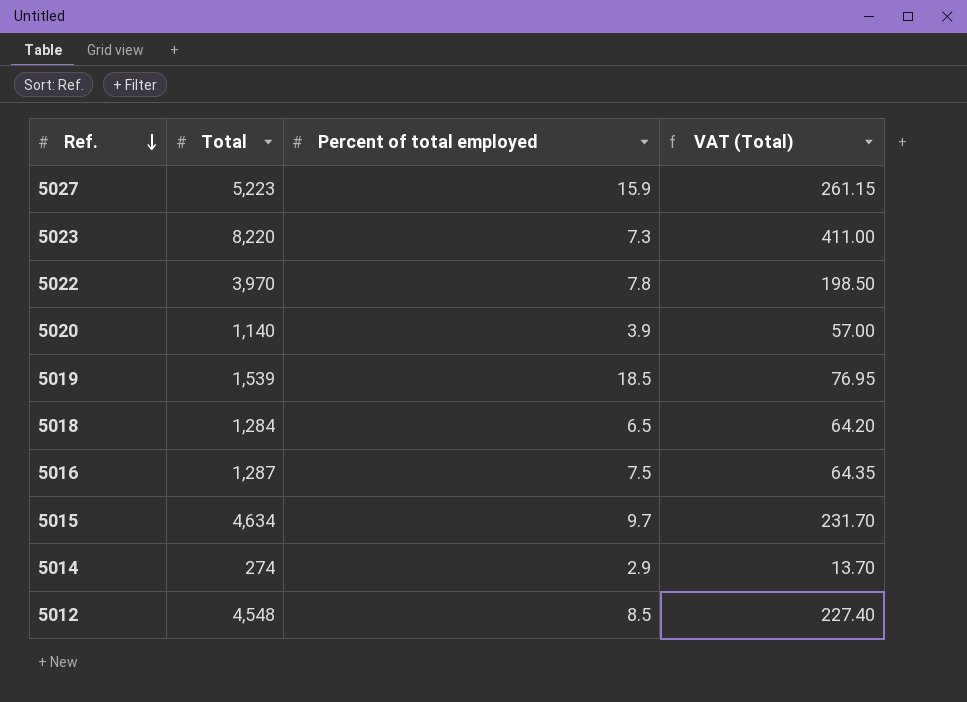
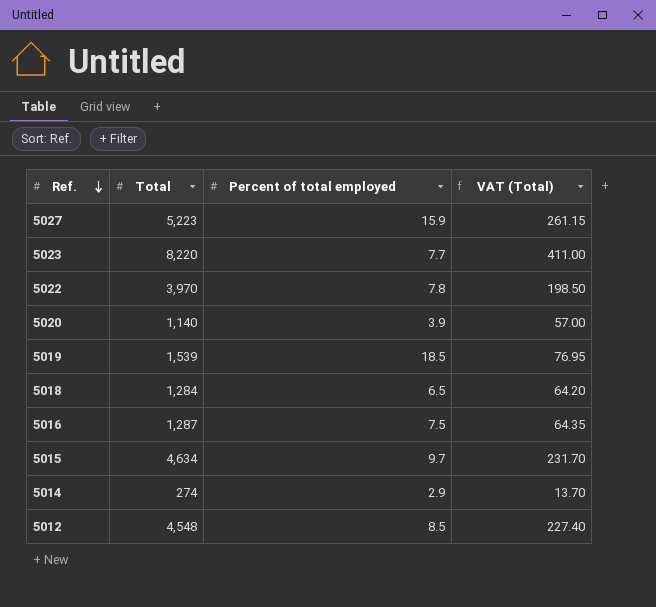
5023 | Percent of total employed: 7.3 -> 7.7

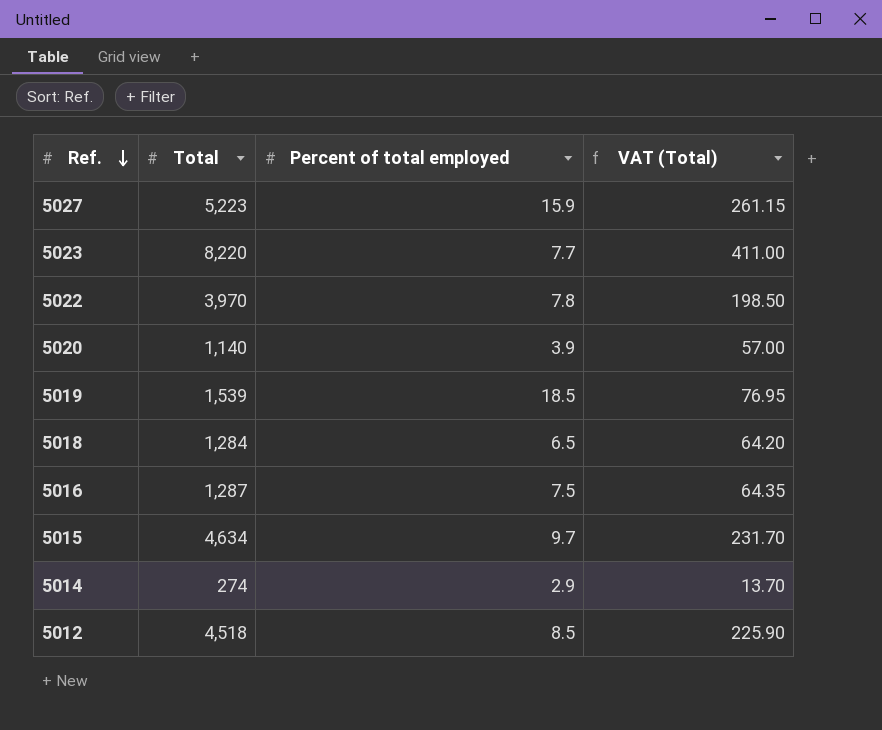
5012 | Total: 4,548 -> 4,518
5012 | VAT (Total): 227.40 -> 225.90

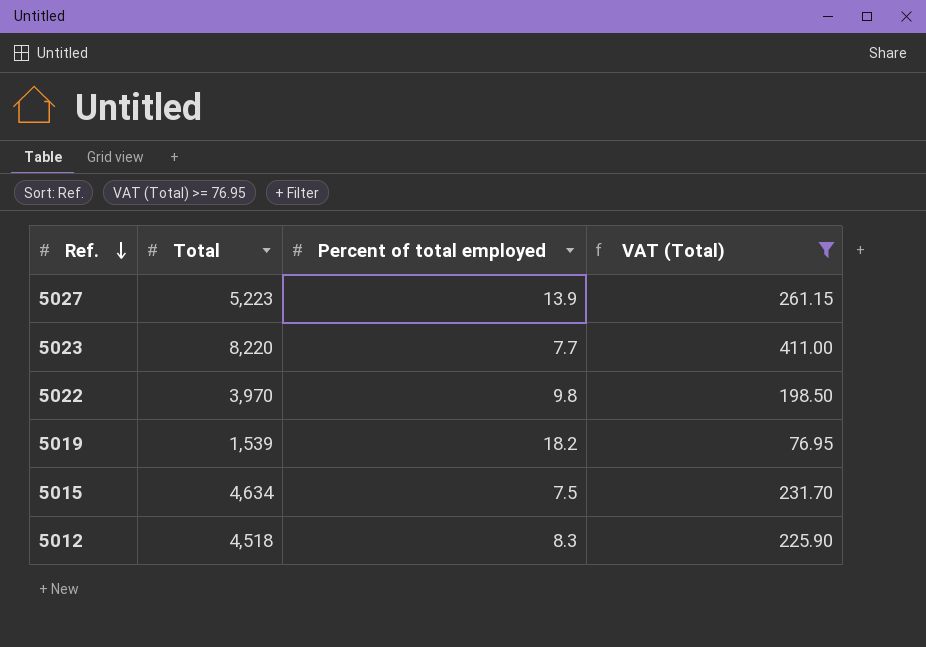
filter: none -> VAT (Total) >= 76.95
5027 | Percent of total employed: 15.9 -> 13.9
5022 | Percent of total employed: 7.8 -> 9.8
5019 | Percent of total employed: 18.5 -> 18.2
5015 | Percent of total employed: 9.7 -> 7.5
5012 | Percent of total employed: 8.5 -> 8.3

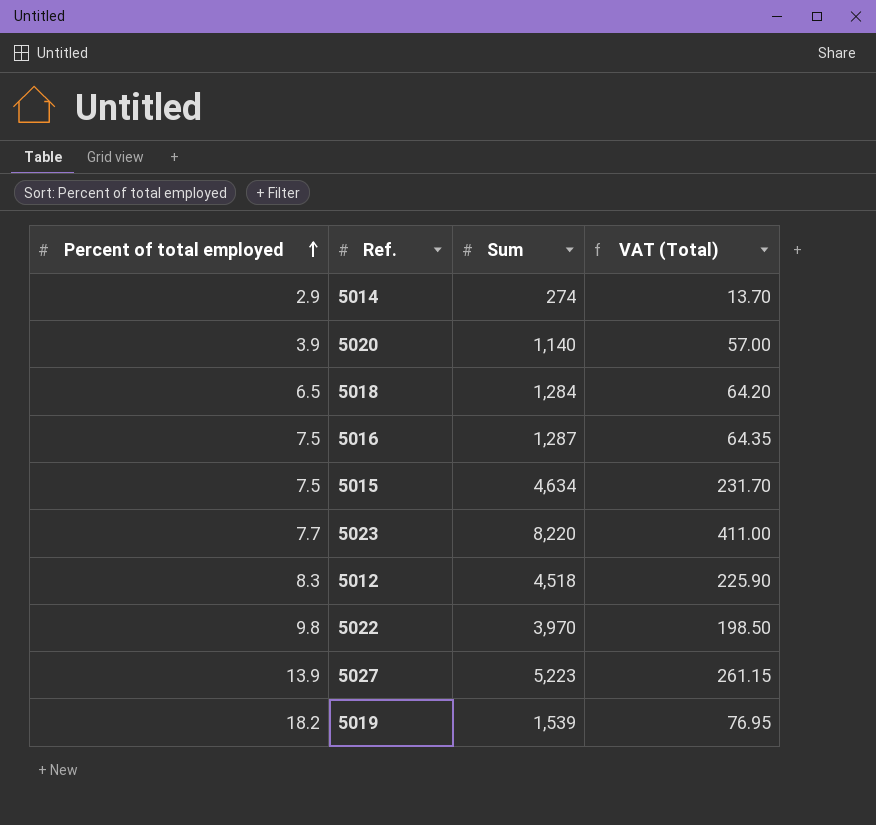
filter: VAT (Total) >= 76.95 -> none
row order: Ref. descending -> Percent of total employed ascending
column Percent of total employed | position: 3 -> 1
column name: Total -> Sum

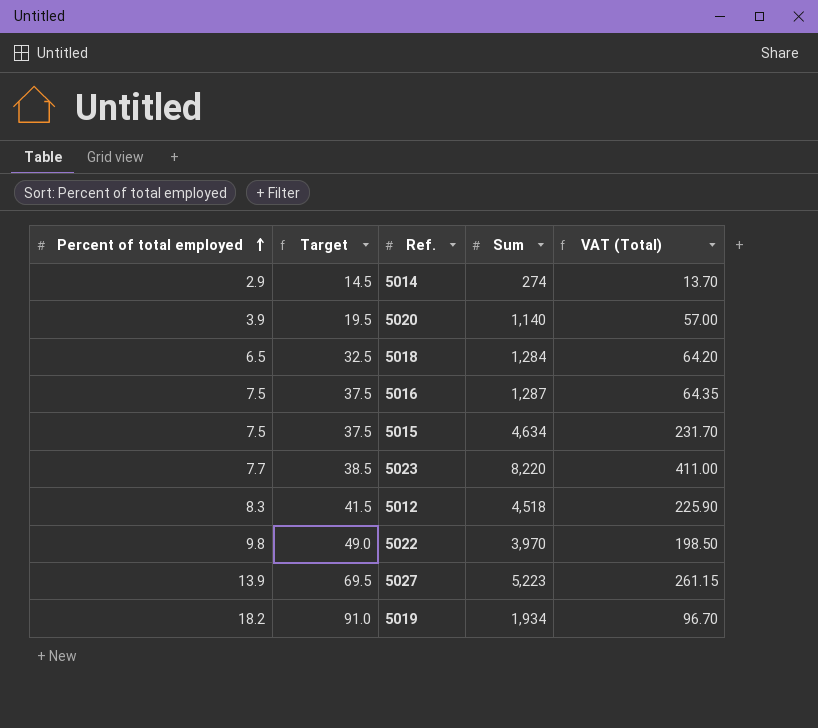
column Target | formula: none -> [Percent of total employed] * 5
5019 | Sum: 1,539 -> 1,934
5019 | VAT (Total): 76.95 -> 96.70

